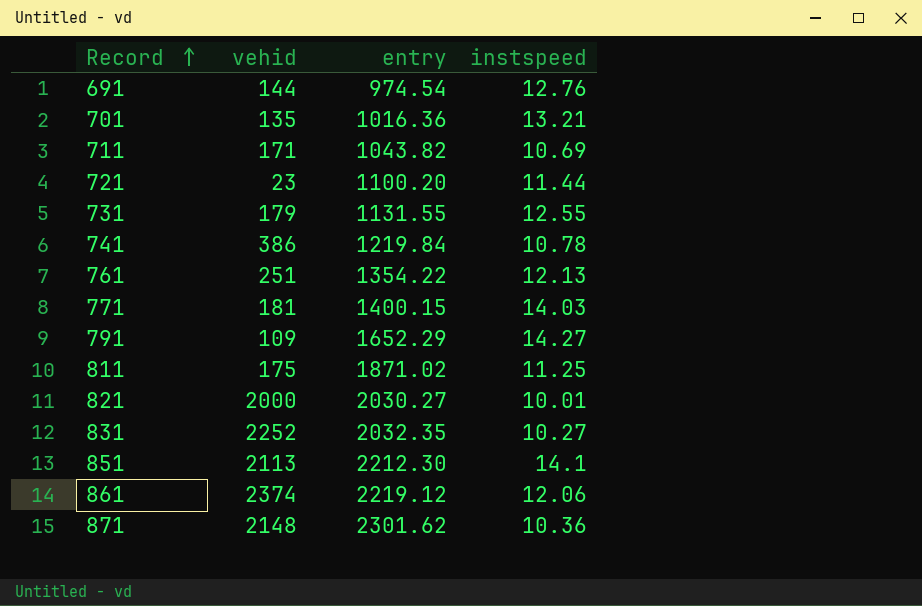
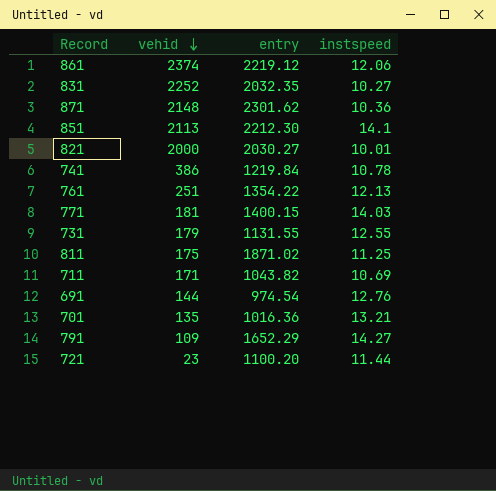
row order: Record ascending -> vehid descending

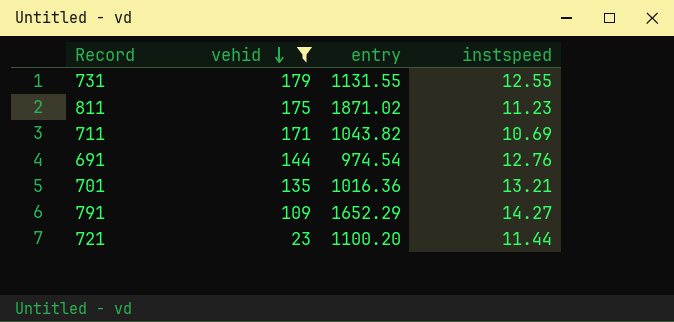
filter: none -> vehid <= 179
811 | instspeed: 11.25 -> 11.23

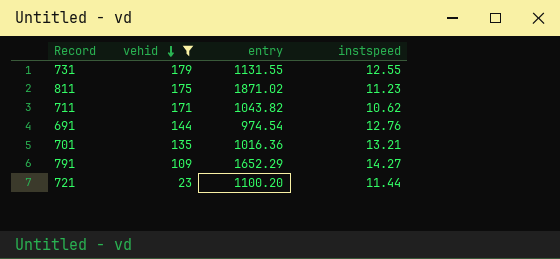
711 | instspeed: 10.69 -> 10.62

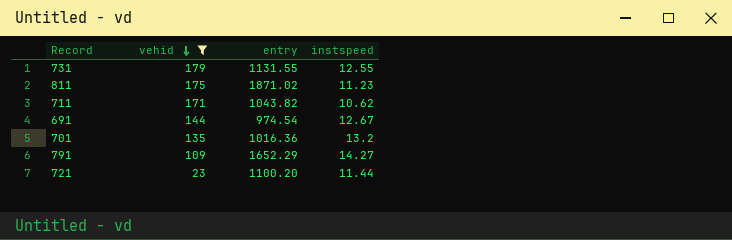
691 | instspeed: 12.76 -> 12.67
701 | instspeed: 13.21 -> 13.2

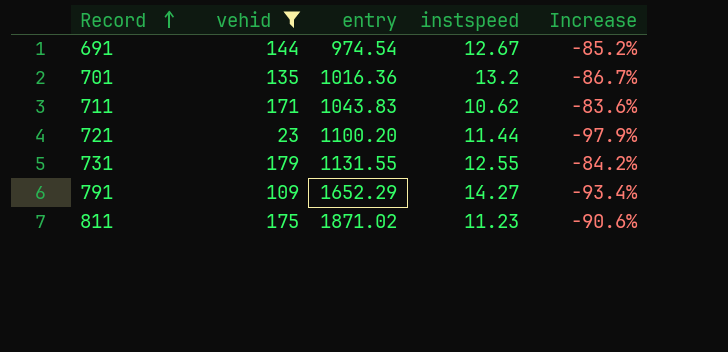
row order: vehid descending -> Record ascending
column Increase | formula: none -> ([vehid] - [entry]) / [entry]
711 | entry: 1043.82 -> 1043.83

